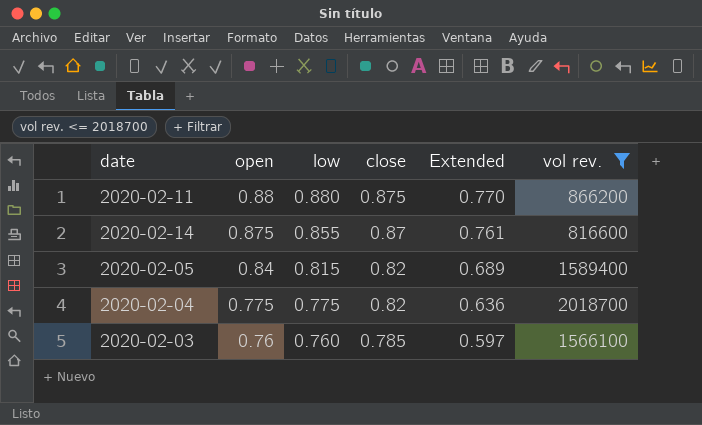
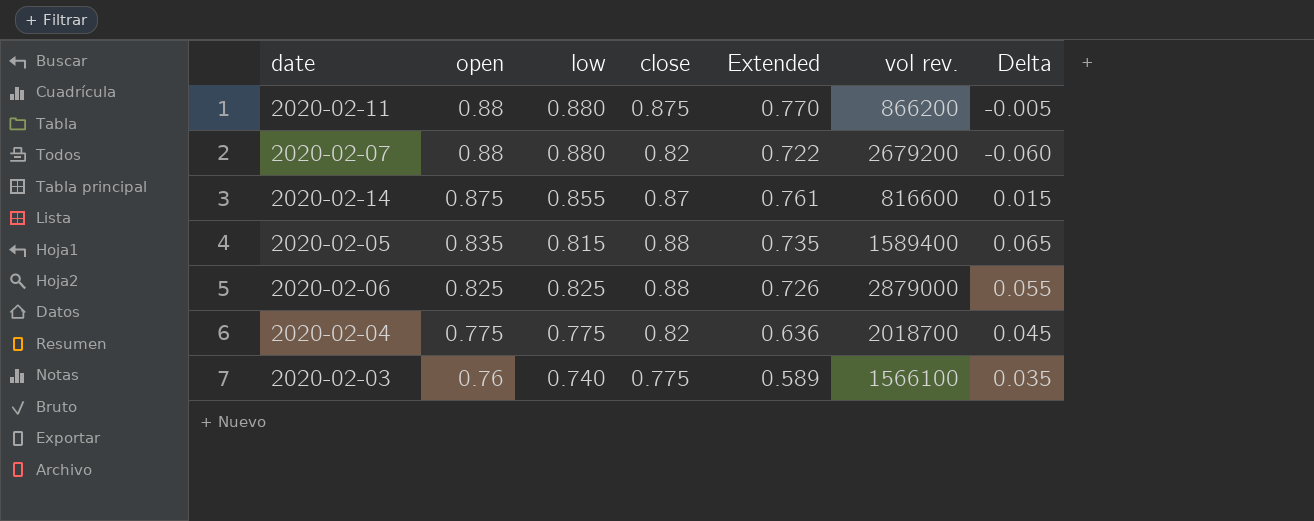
filter: vol rev. <= 2018700 -> none
column Delta | formula: none -> [close] - [low]
2020-02-05 | open: 0.84 -> 0.835
2020-02-05 | close: 0.82 -> 0.88
2020-02-05 | Extended: 0.689 -> 0.735
2020-02-03 | low: 0.760 -> 0.740
2020-02-03 | close: 0.785 -> 0.775
2020-02-03 | Extended: 0.597 -> 0.589

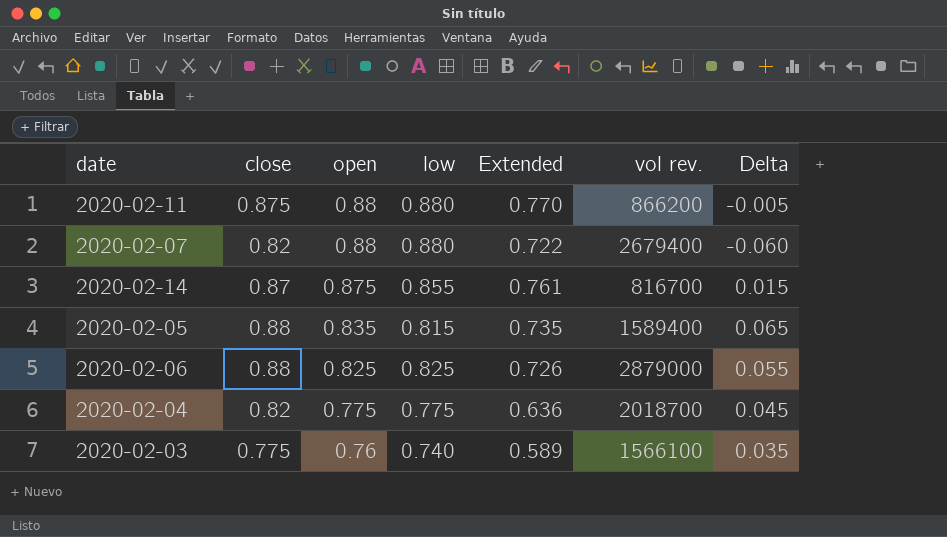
column close | position: 4 -> 2
2020-02-07 | vol rev.: 2679200 -> 2679400
2020-02-14 | vol rev.: 816600 -> 816700

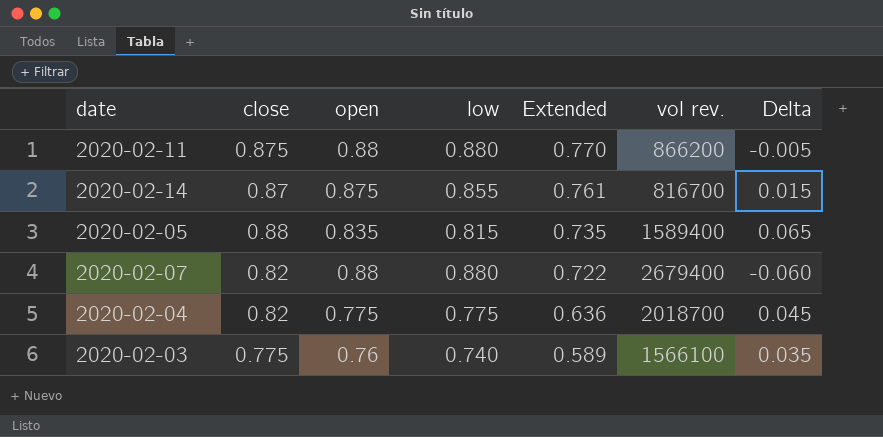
row order: open descending -> Extended descending
row 2020-02-06: 0.88 | 0.825 | 0.825 | 0.726 | 2879000 | 0.055 -> none

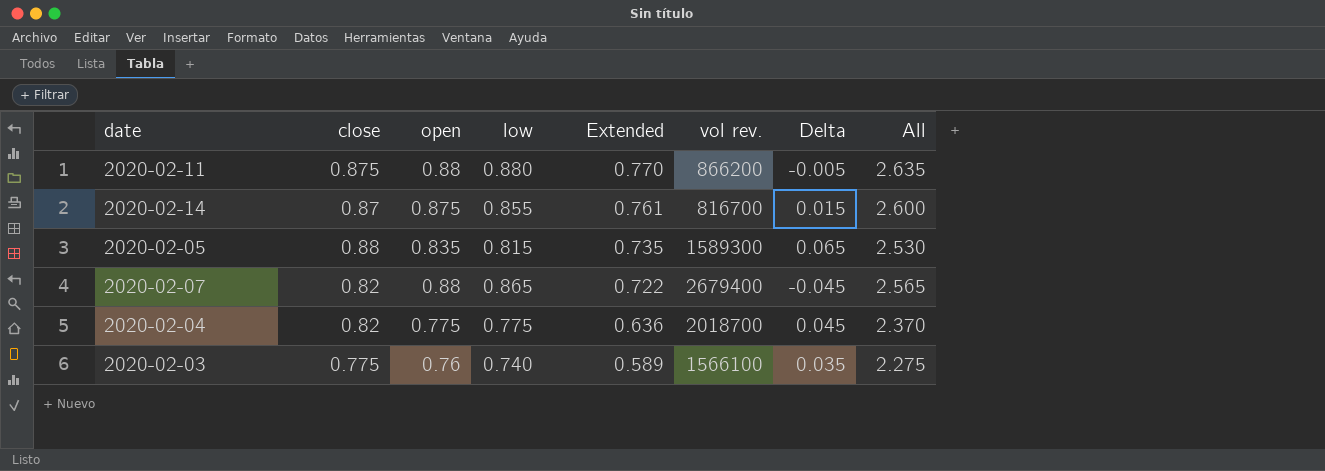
column All | formula: none -> [close] + [open] + [low]
2020-02-05 | vol rev.: 1589400 -> 1589300
2020-02-07 | low: 0.880 -> 0.865
2020-02-07 | Delta: -0.060 -> -0.045

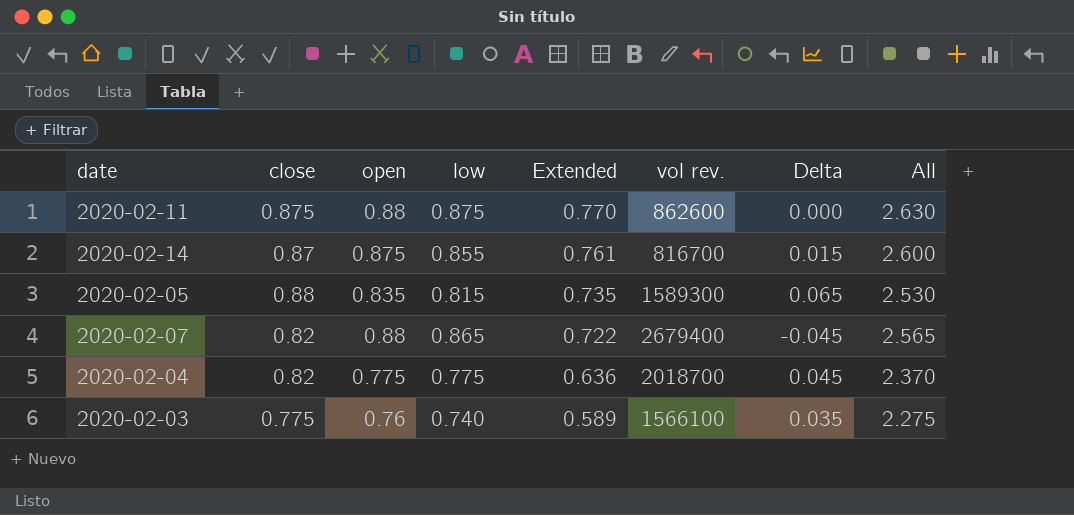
2020-02-11 | low: 0.880 -> 0.875
2020-02-11 | vol rev.: 866200 -> 862600
2020-02-11 | Delta: -0.005 -> 0.000
2020-02-11 | All: 2.635 -> 2.630

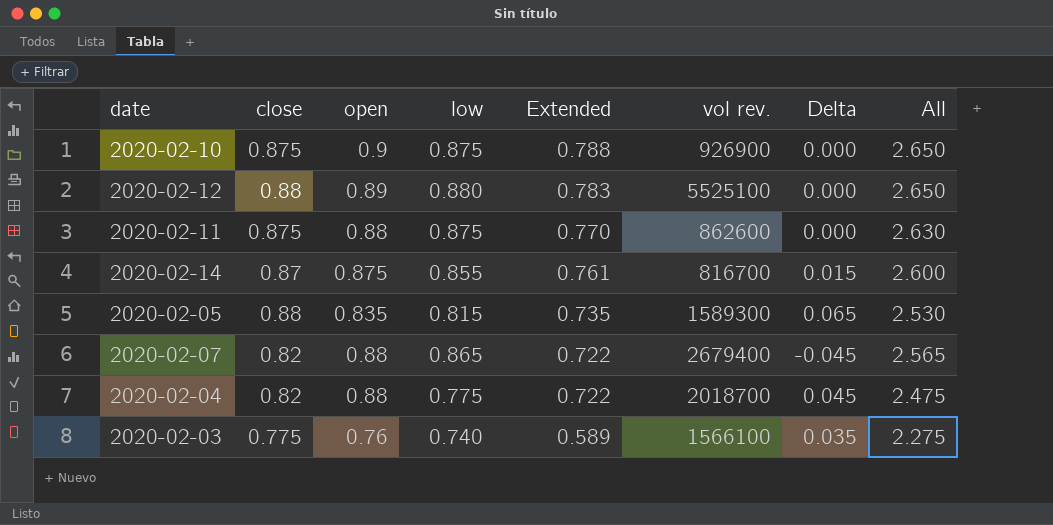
row 2020-02-10: none -> 0.875 | 0.9 | 0.875 | 0.788 | 926900 | 0.000 | 2.650
row 2020-02-12: none -> 0.88 | 0.89 | 0.880 | 0.783 | 5525100 | 0.000 | 2.650
2020-02-04 | open: 0.775 -> 0.88
2020-02-04 | Extended: 0.636 -> 0.722
2020-02-04 | All: 2.370 -> 2.475

